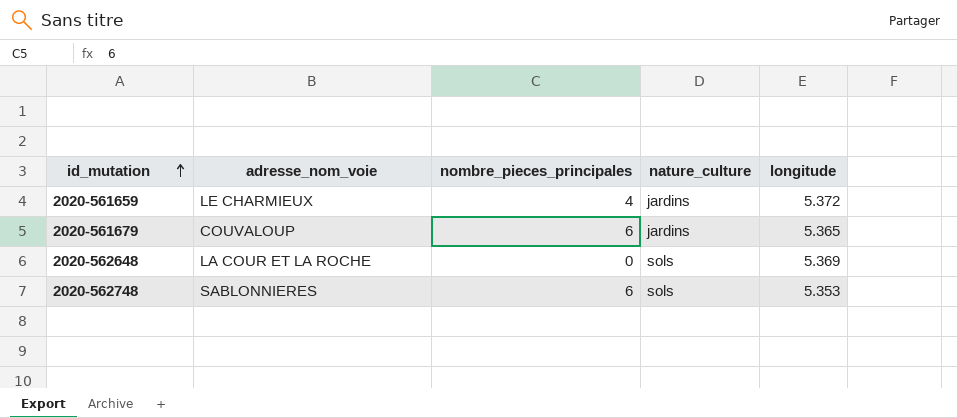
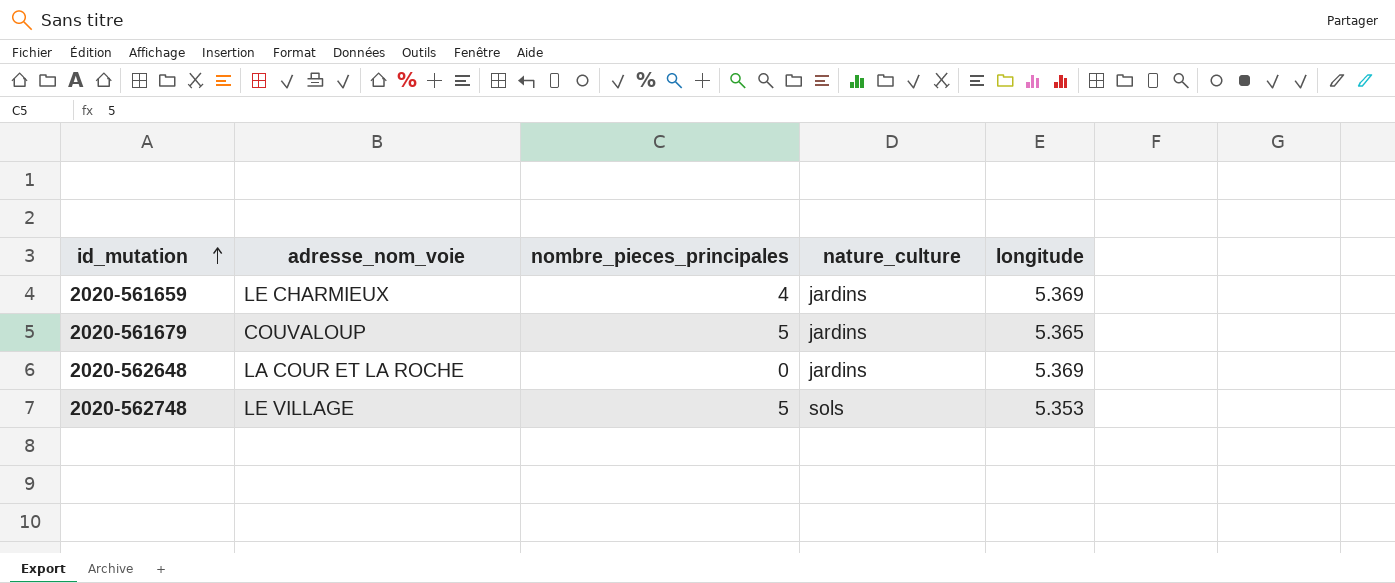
2020-561659 | longitude: 5.372 -> 5.369
2020-561679 | nombre_pieces_principales: 6 -> 5
2020-562648 | nature_culture: sols -> jardins
2020-562748 | adresse_nom_voie: SABLONNIERES -> LE VILLAGE
2020-562748 | nombre_pieces_principales: 6 -> 5

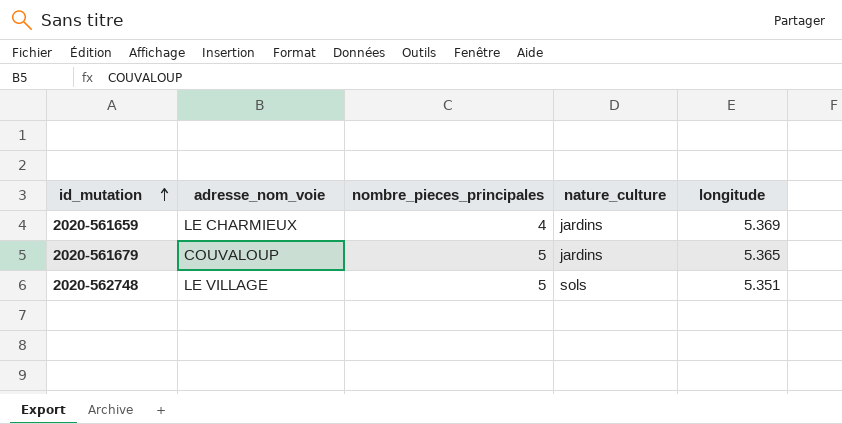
row 2020-562648: LA COUR ET LA ROCHE | 0 | jardins | 5.369 -> none
2020-562748 | longitude: 5.353 -> 5.351

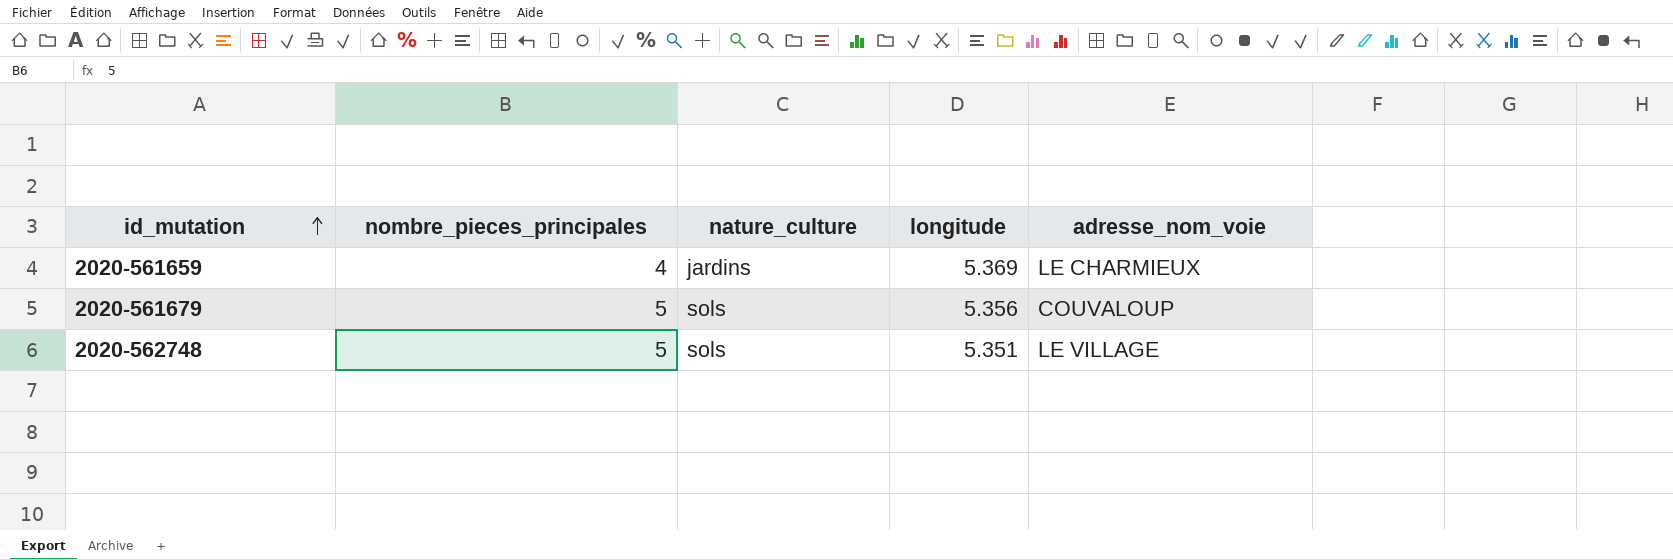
column adresse_nom_voie | position: 2 -> 5
2020-561679 | nature_culture: jardins -> sols
2020-561679 | longitude: 5.365 -> 5.356

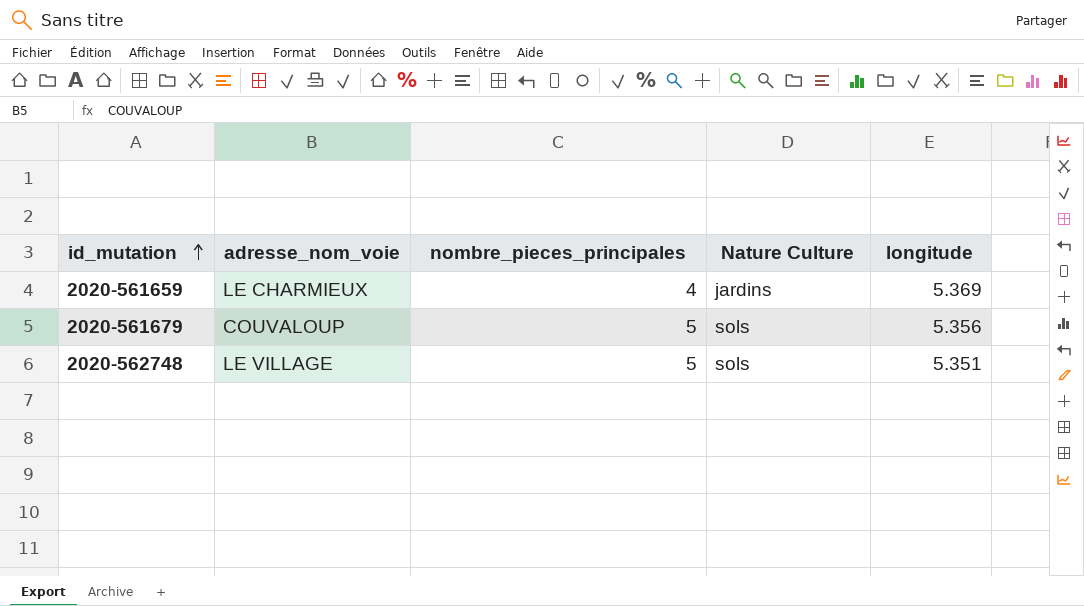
column adresse_nom_voie | position: 5 -> 2
column name: nature_culture -> Nature Culture

